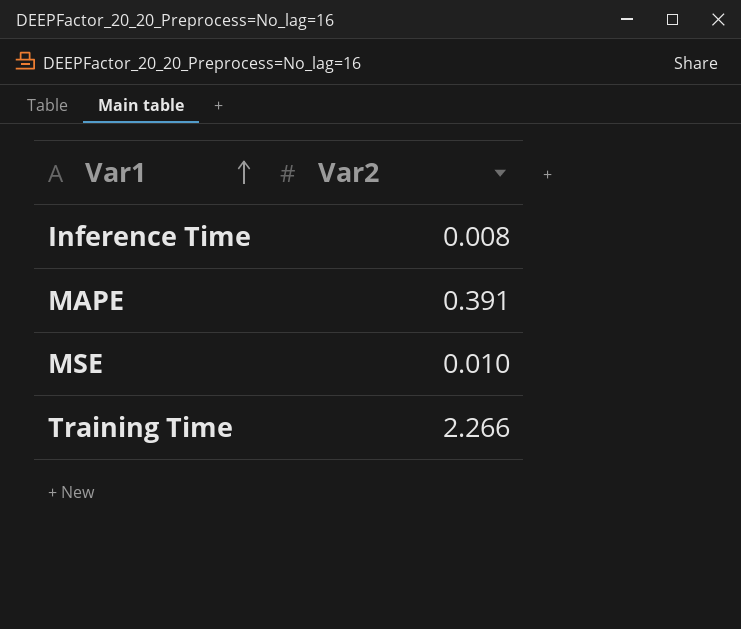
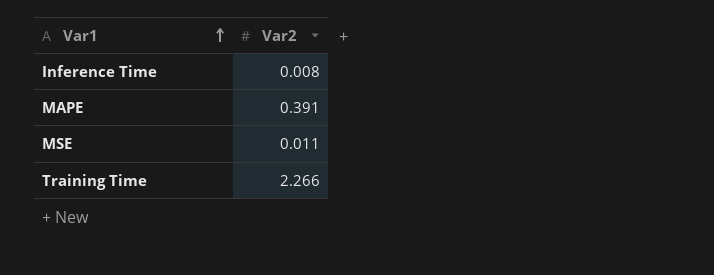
MSE | Var2: 0.010 -> 0.011

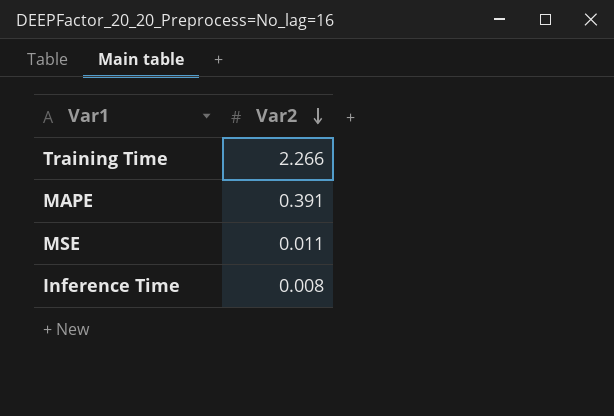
row order: Var1 ascending -> Var2 descending

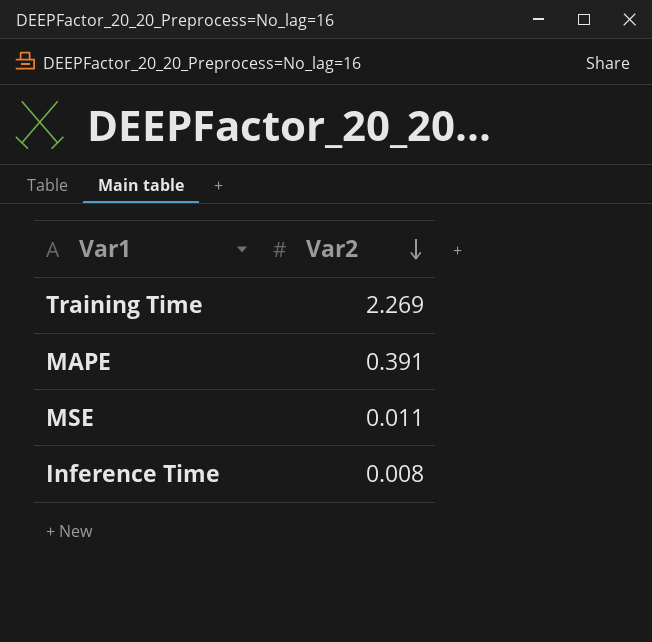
Training Time | Var2: 2.266 -> 2.269

